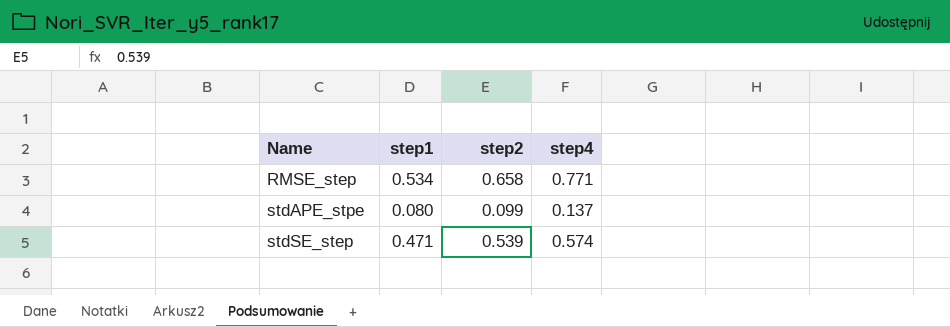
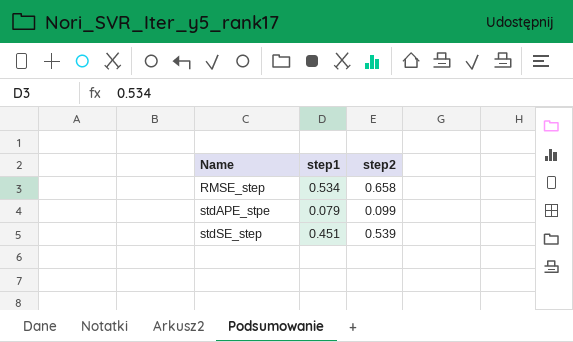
column step4 | position: 4 -> none
stdAPE_stpe | step1: 0.080 -> 0.079
stdSE_step | step1: 0.471 -> 0.451

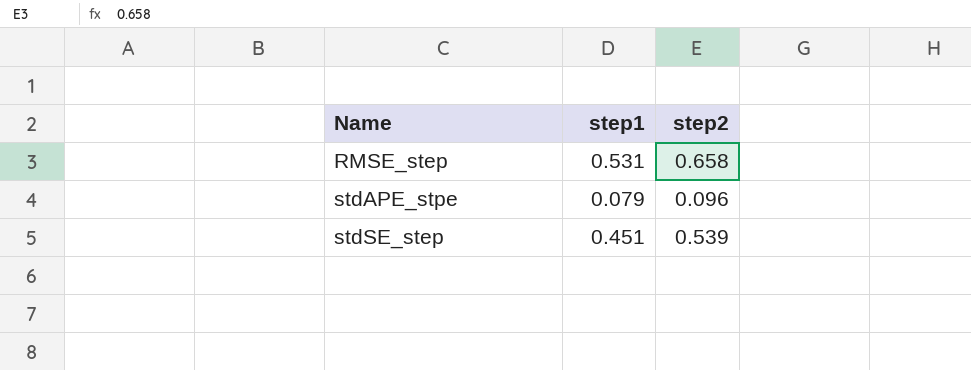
RMSE_step | step1: 0.534 -> 0.531
stdAPE_stpe | step2: 0.099 -> 0.096

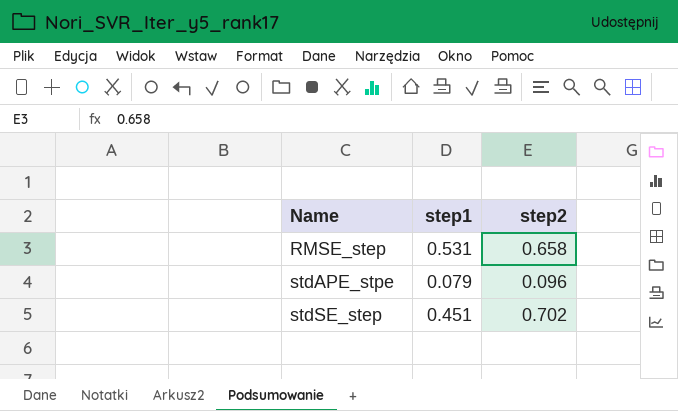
stdSE_step | step2: 0.539 -> 0.702

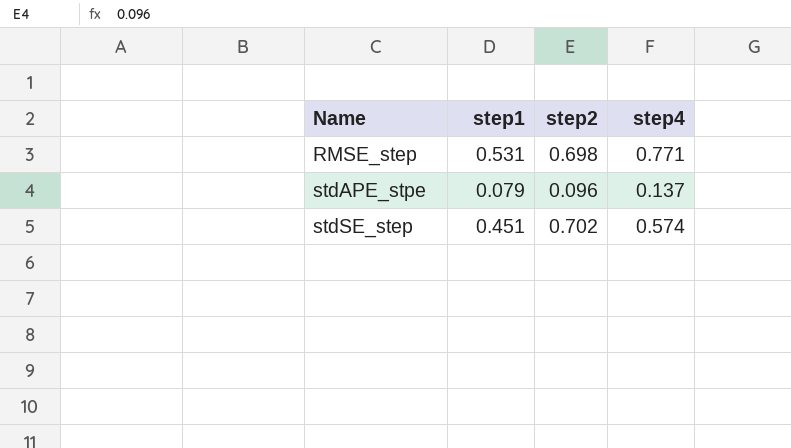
column step4 | position: none -> 4
RMSE_step | step2: 0.658 -> 0.698

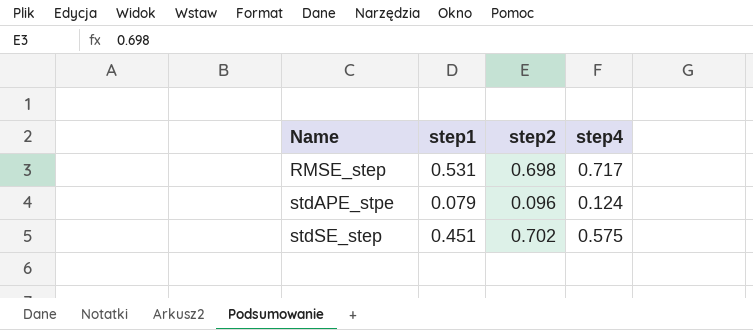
RMSE_step | step4: 0.771 -> 0.717
stdAPE_stpe | step4: 0.137 -> 0.124
stdSE_step | step4: 0.574 -> 0.575

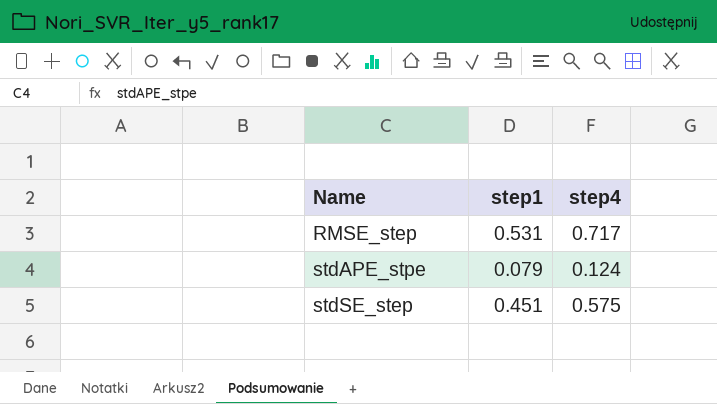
column step2 | position: 3 -> none

